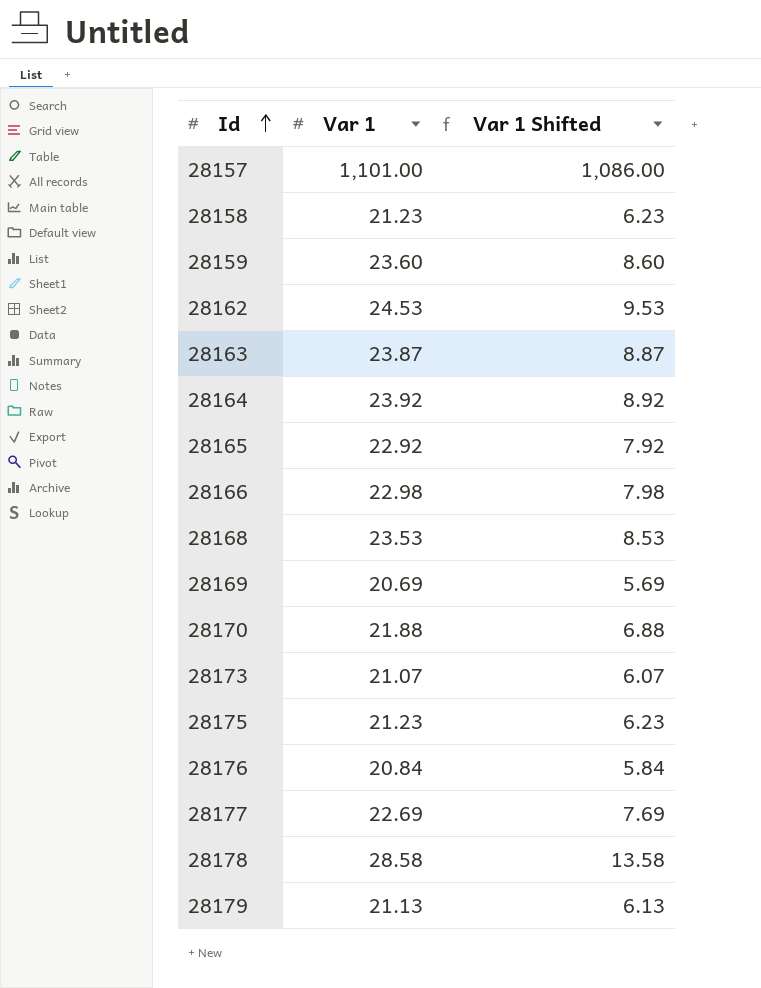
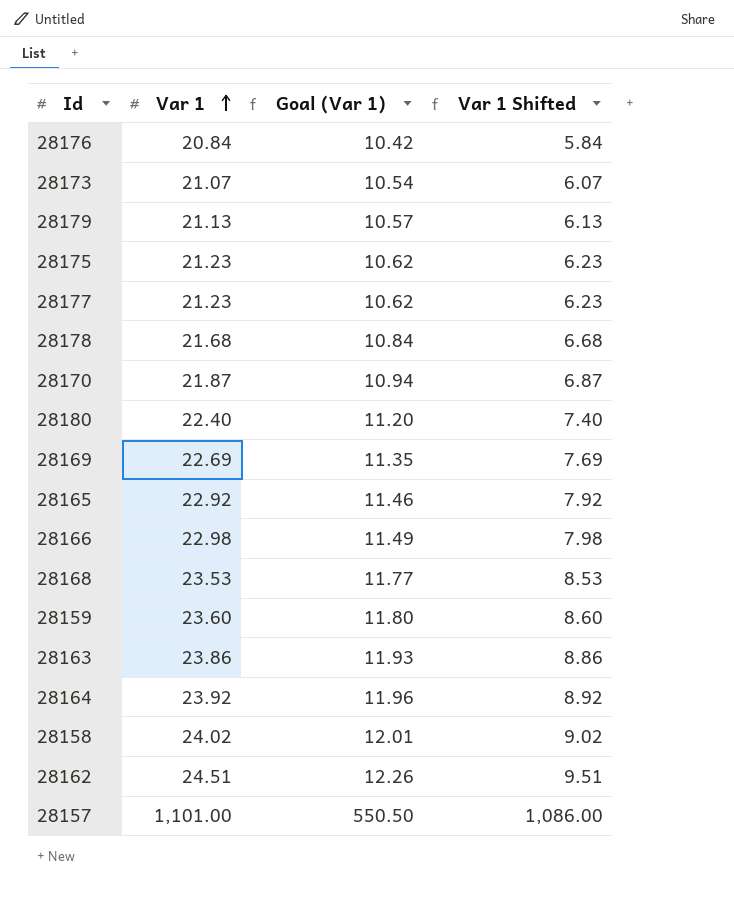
row order: Id ascending -> Var 1 ascending
column Goal (Var 1) | formula: none -> [Var 1] * 0.5
28177 | Var 1: 22.69 -> 21.23
28177 | Var 1 Shifted: 7.69 -> 6.23
28178 | Var 1: 28.58 -> 21.68
28178 | Var 1 Shifted: 13.58 -> 6.68
28170 | Var 1: 21.88 -> 21.87
28170 | Var 1 Shifted: 6.88 -> 6.87
row 28180: none -> 22.40 | 11.20 | 7.40
28169 | Var 1: 20.69 -> 22.69
28169 | Var 1 Shifted: 5.69 -> 7.69
28163 | Var 1: 23.87 -> 23.86
28163 | Var 1 Shifted: 8.87 -> 8.86
28158 | Var 1: 21.23 -> 24.02
28158 | Var 1 Shifted: 6.23 -> 9.02
28162 | Var 1: 24.53 -> 24.51
28162 | Var 1 Shifted: 9.53 -> 9.51

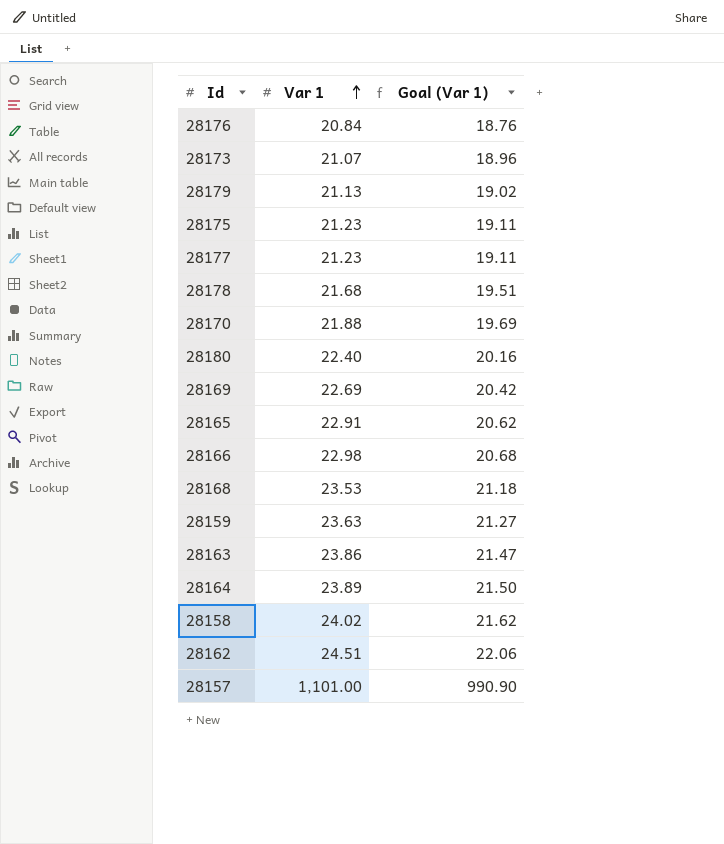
column Var 1 Shifted | formula: [Var 1] - 15 -> none
column Goal (Var 1) | formula: [Var 1] * 0.5 -> [Var 1] * 0.9
28170 | Var 1: 21.87 -> 21.88
28165 | Var 1: 22.92 -> 22.91
28159 | Var 1: 23.60 -> 23.63
28164 | Var 1: 23.92 -> 23.89

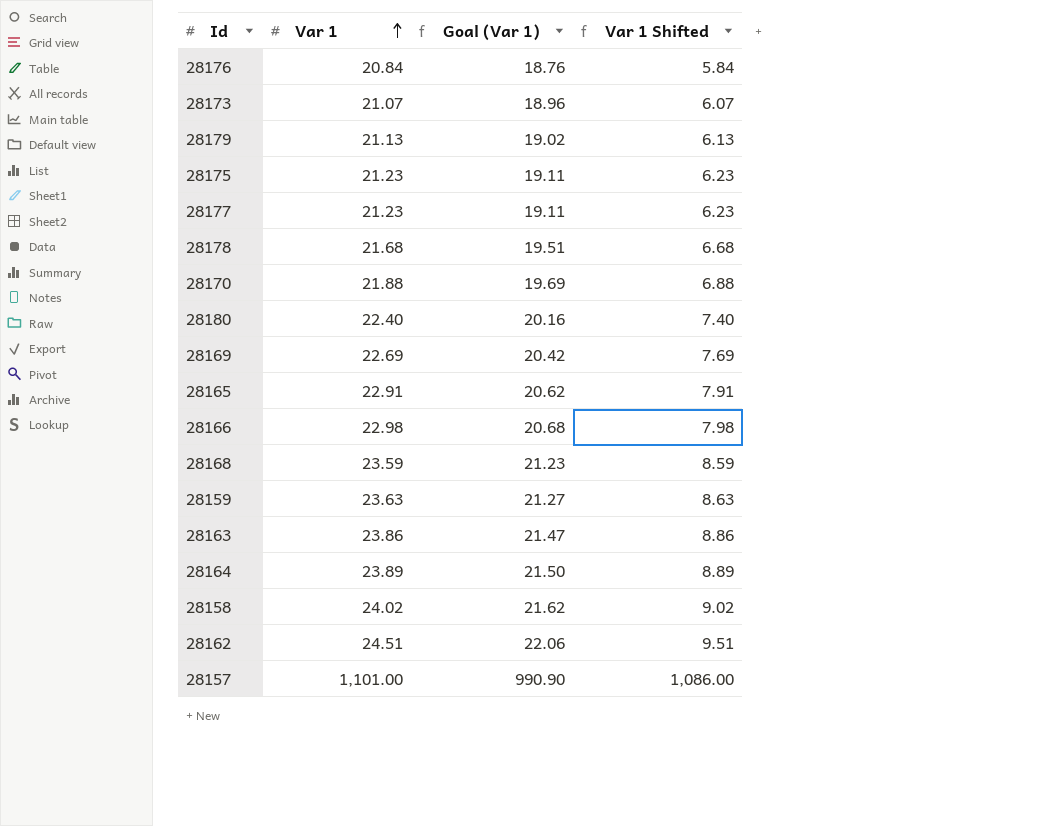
column Var 1 Shifted | formula: none -> [Var 1] - 15
28168 | Var 1: 23.53 -> 23.59
28168 | Goal (Var 1): 21.18 -> 21.23

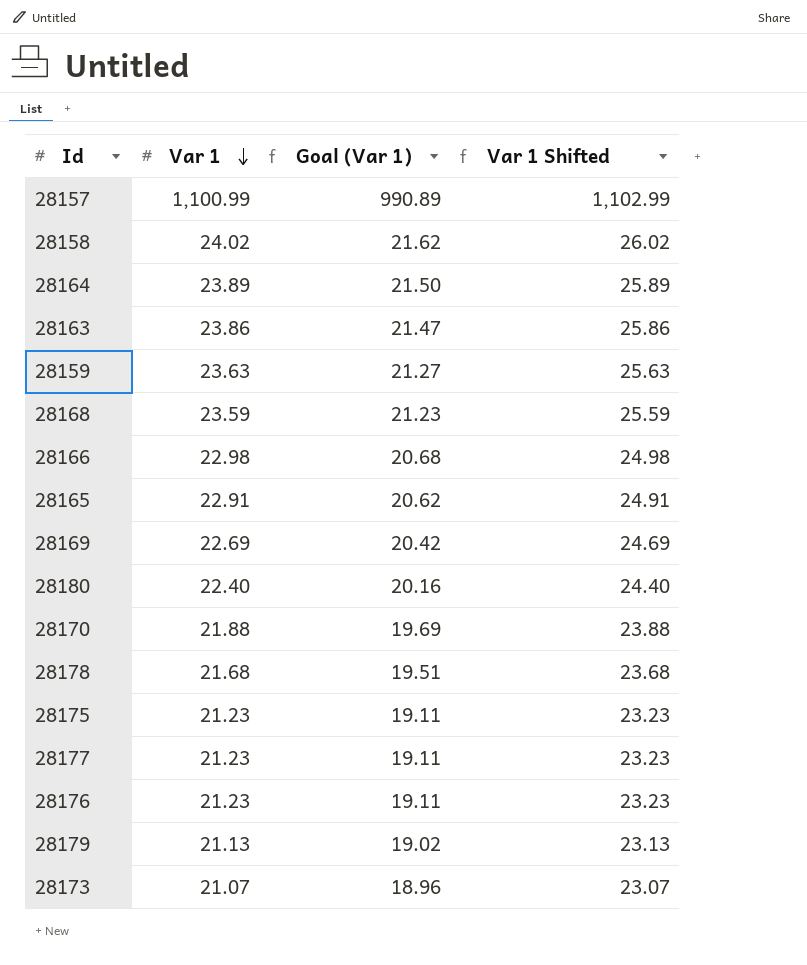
row order: Var 1 ascending -> Var 1 descending
column Var 1 Shifted | formula: [Var 1] - 15 -> [Var 1] + 2
row 28162: 24.51 | 22.06 | 9.51 -> none
28157 | Var 1: 1,101.00 -> 1,100.99
28157 | Goal (Var 1): 990.90 -> 990.89
28176 | Var 1: 20.84 -> 21.23
28176 | Goal (Var 1): 18.76 -> 19.11

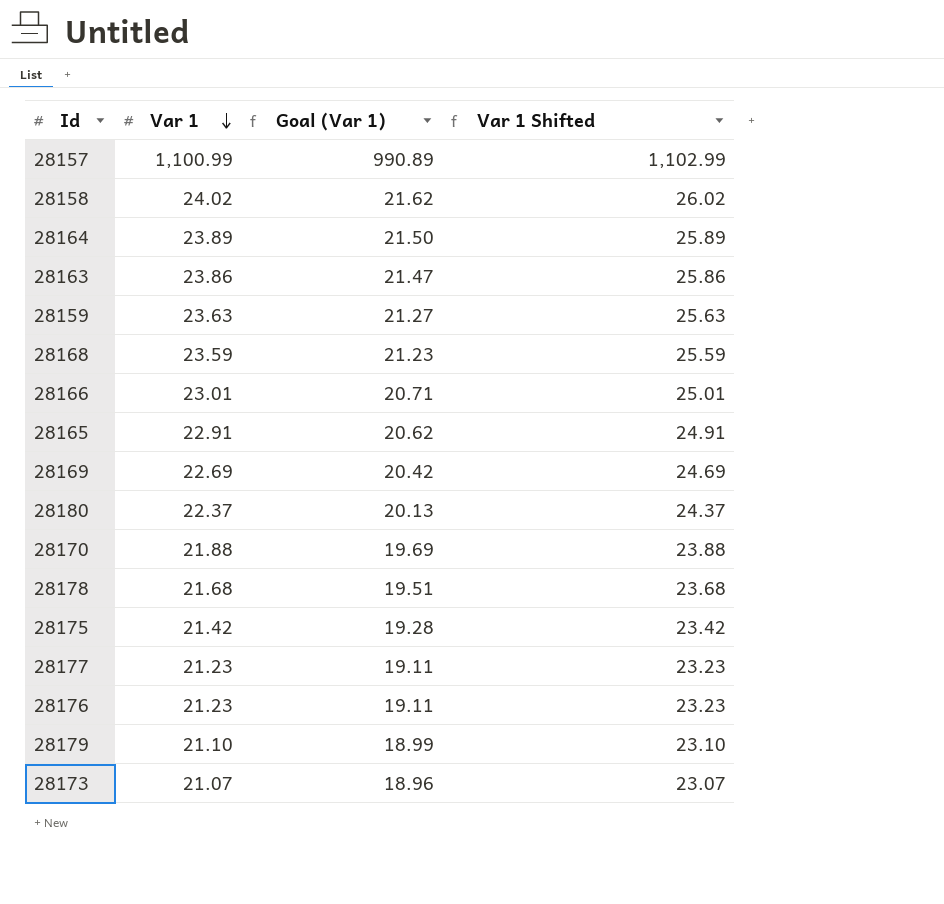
28166 | Var 1: 22.98 -> 23.01
28166 | Goal (Var 1): 20.68 -> 20.71
28166 | Var 1 Shifted: 24.98 -> 25.01
28180 | Var 1: 22.40 -> 22.37
28180 | Goal (Var 1): 20.16 -> 20.13
28180 | Var 1 Shifted: 24.40 -> 24.37
28175 | Var 1: 21.23 -> 21.42
28175 | Goal (Var 1): 19.11 -> 19.28
28175 | Var 1 Shifted: 23.23 -> 23.42
28179 | Var 1: 21.13 -> 21.10
28179 | Goal (Var 1): 19.02 -> 18.99
28179 | Var 1 Shifted: 23.13 -> 23.10

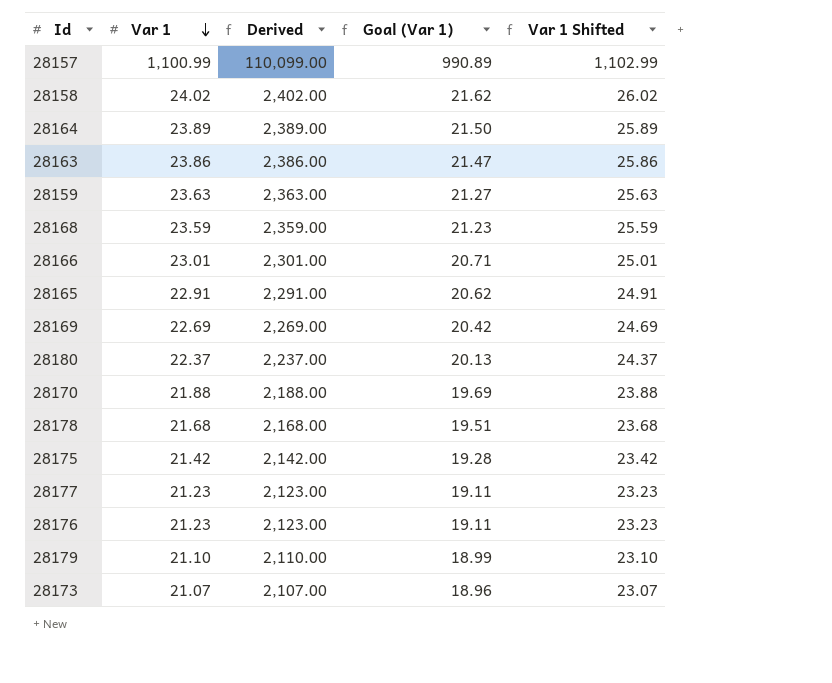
column Derived | formula: none -> [Var 1] * 100

